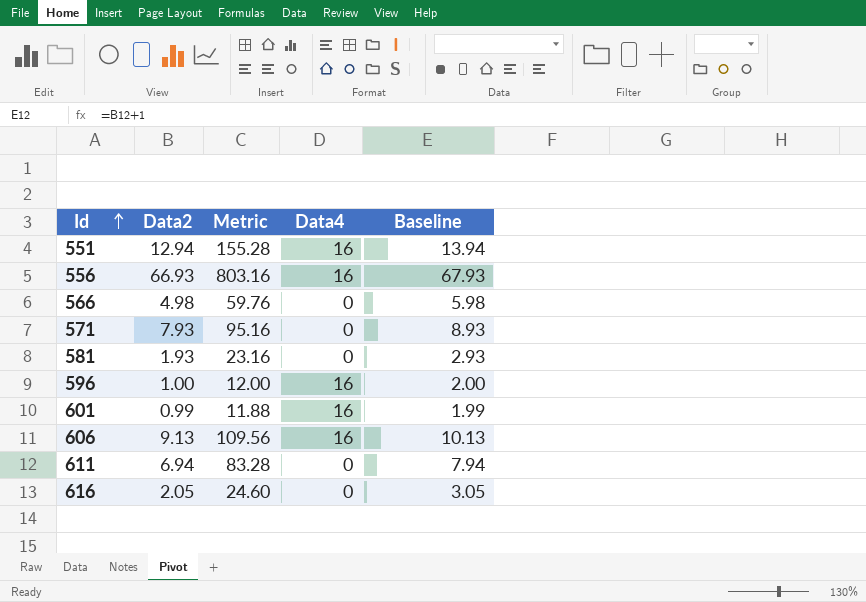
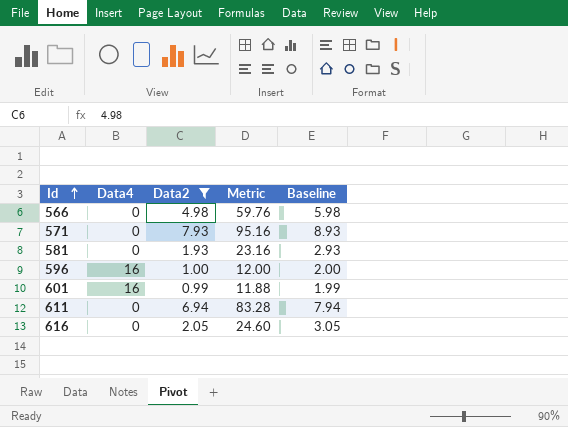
filter: none -> Data2 <= 7.93
column Data4 | position: 4 -> 2

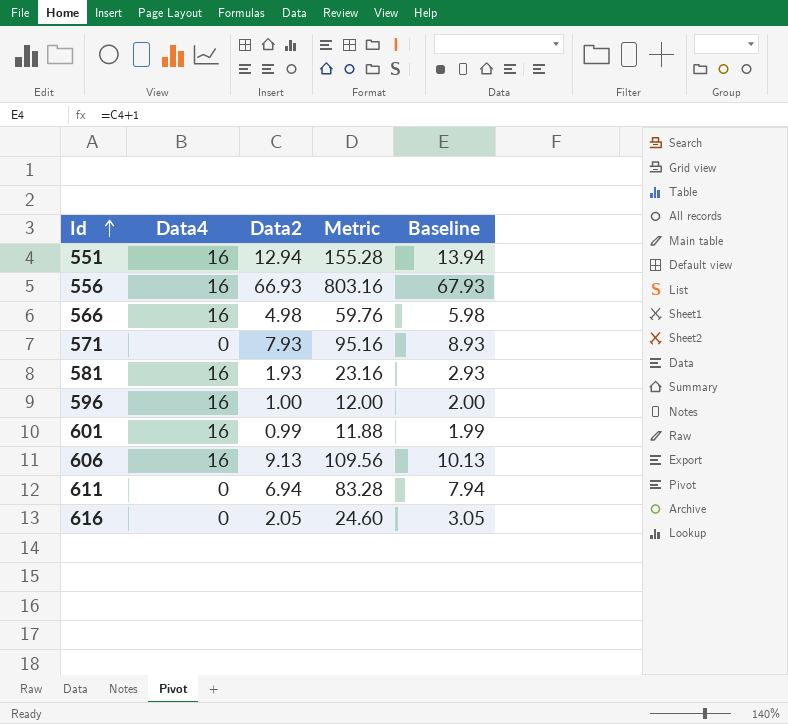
filter: Data2 <= 7.93 -> none
566 | Data4: 0 -> 16
581 | Data4: 0 -> 16

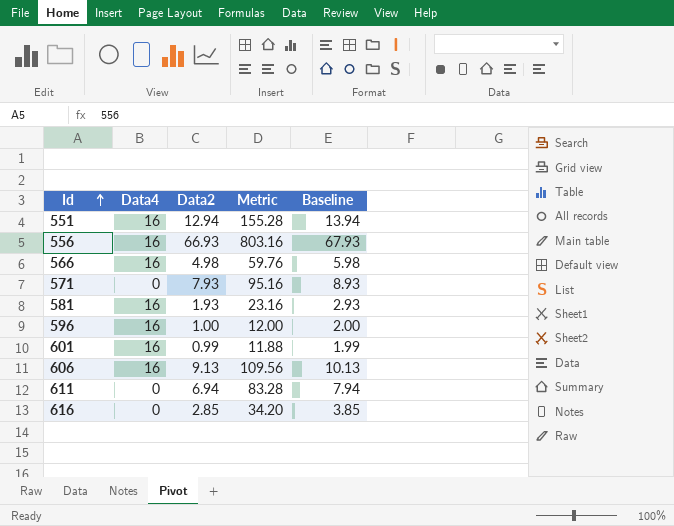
616 | Data2: 2.05 -> 2.85
616 | Metric: 24.60 -> 34.20
616 | Baseline: 3.05 -> 3.85

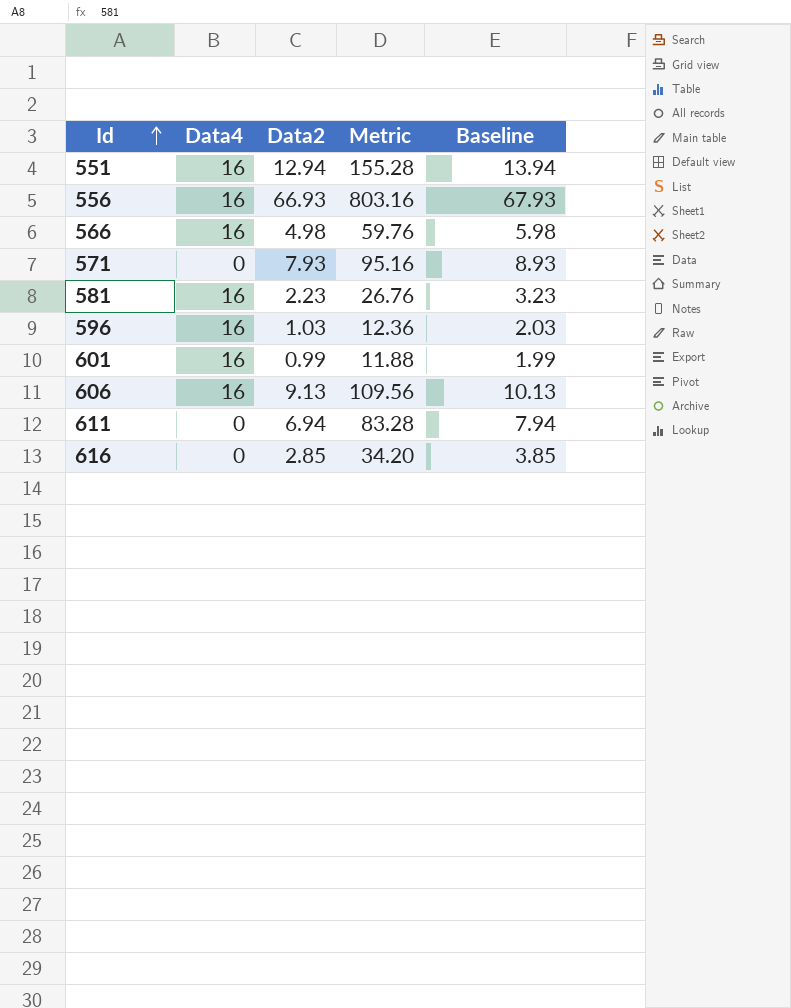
581 | Data2: 1.93 -> 2.23
581 | Metric: 23.16 -> 26.76
581 | Baseline: 2.93 -> 3.23
596 | Data2: 1.00 -> 1.03
596 | Metric: 12.00 -> 12.36
596 | Baseline: 2.00 -> 2.03

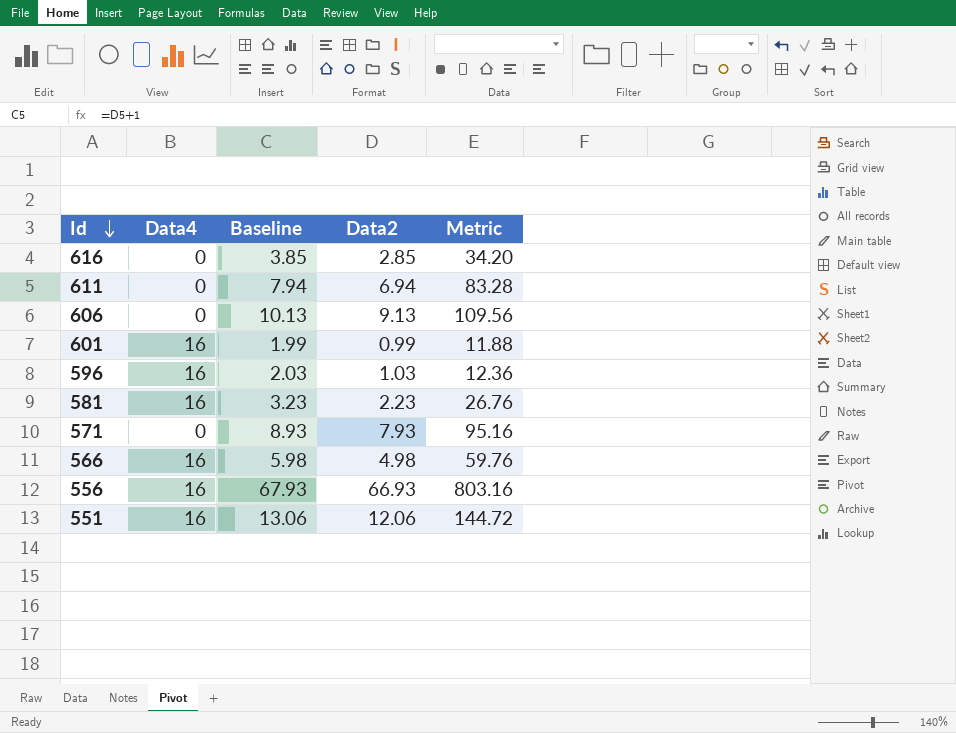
row order: Id ascending -> Id descending
column Baseline | position: 5 -> 3
606 | Data4: 16 -> 0
551 | Baseline: 13.94 -> 13.06
551 | Data2: 12.94 -> 12.06
551 | Metric: 155.28 -> 144.72

